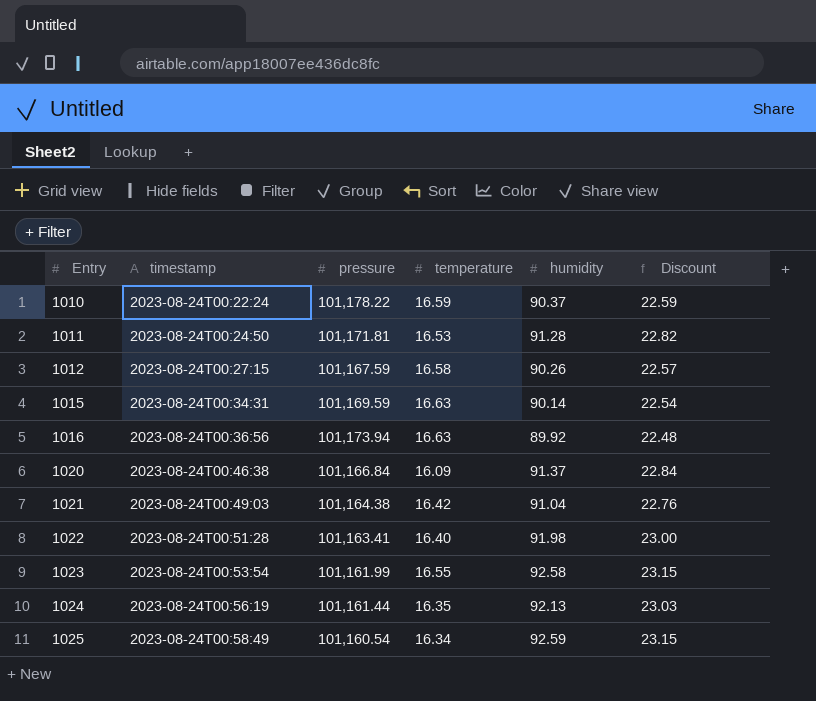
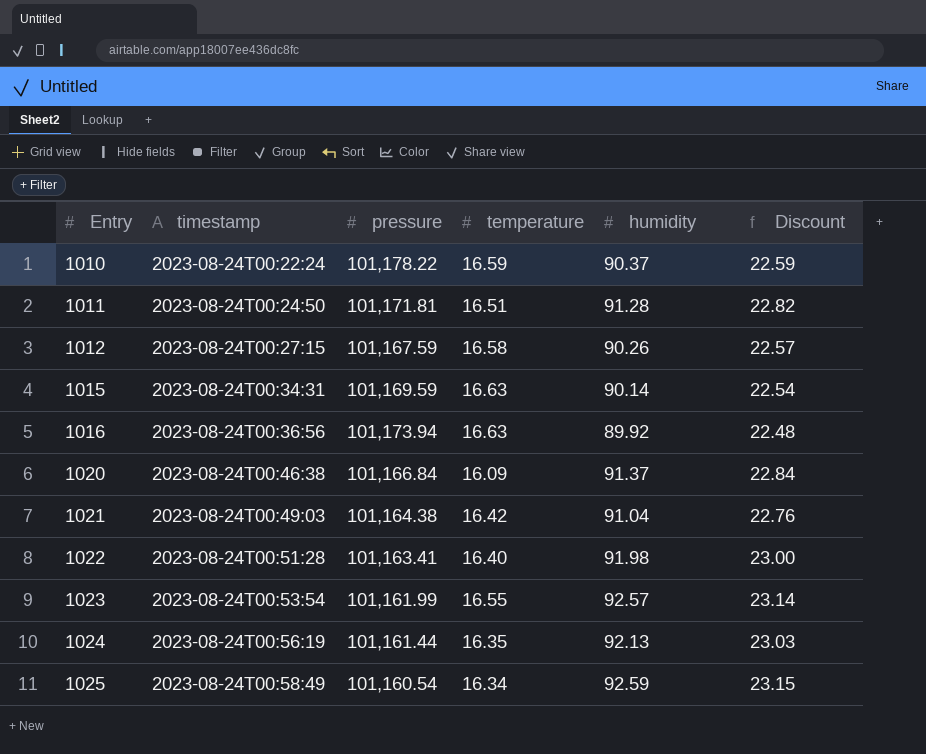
1011 | temperature: 16.53 -> 16.51
1023 | humidity: 92.58 -> 92.57
1023 | Discount: 23.15 -> 23.14

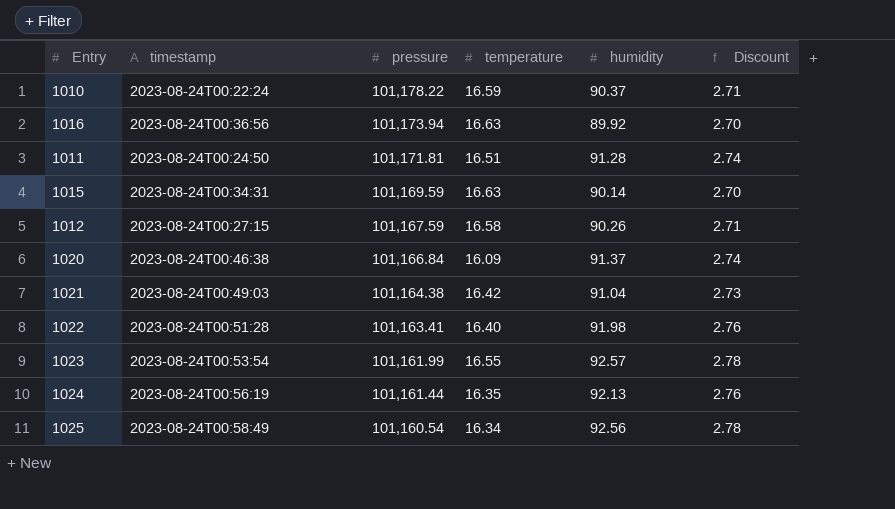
row order: Entry ascending -> pressure descending
column Discount | formula: [humidity] * 0.25 -> [humidity] * 0.03
1025 | humidity: 92.59 -> 92.56

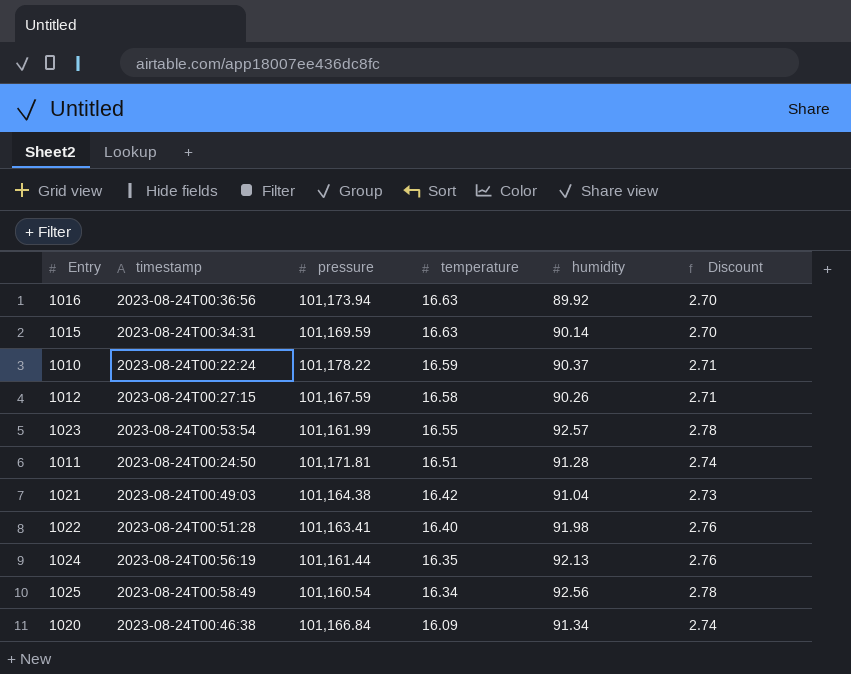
row order: pressure descending -> temperature descending
1020 | humidity: 91.37 -> 91.34

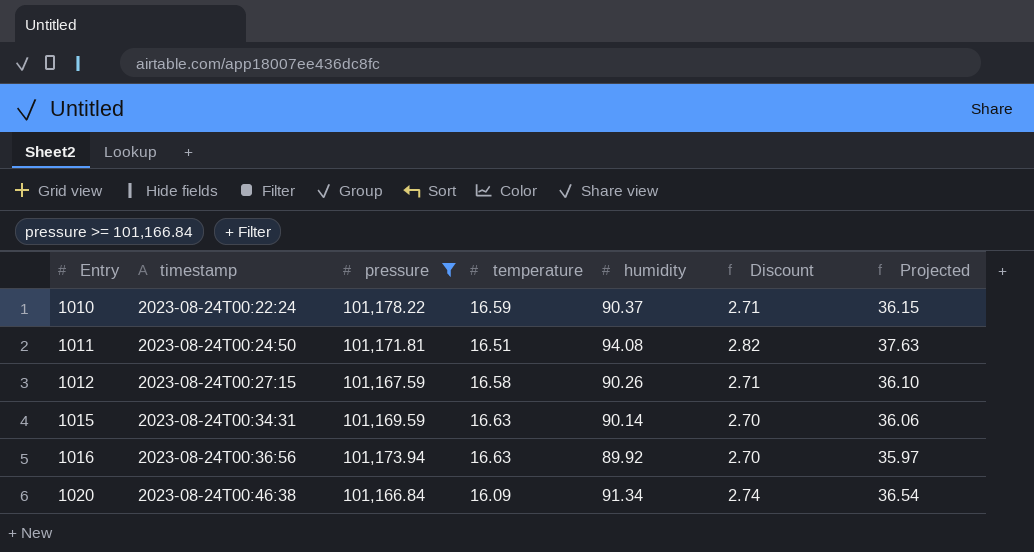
filter: none -> pressure >= 101,166.84
row order: temperature descending -> Entry ascending
column Projected | formula: none -> [humidity] * 0.4
1011 | humidity: 91.28 -> 94.08
1011 | Discount: 2.74 -> 2.82

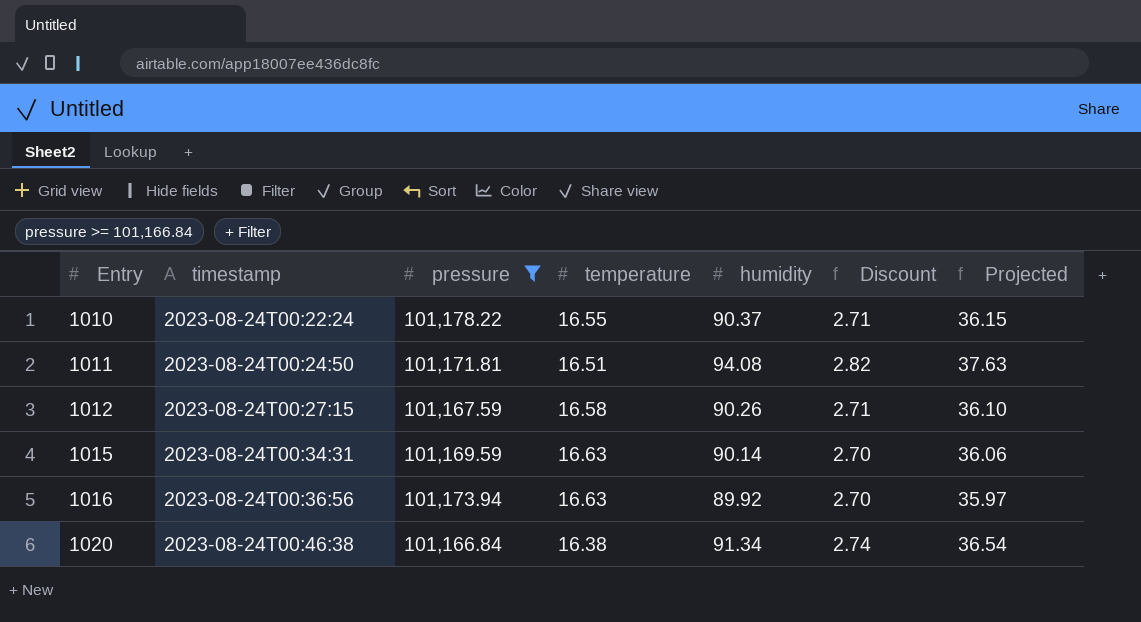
1010 | temperature: 16.59 -> 16.55
1020 | temperature: 16.09 -> 16.38

